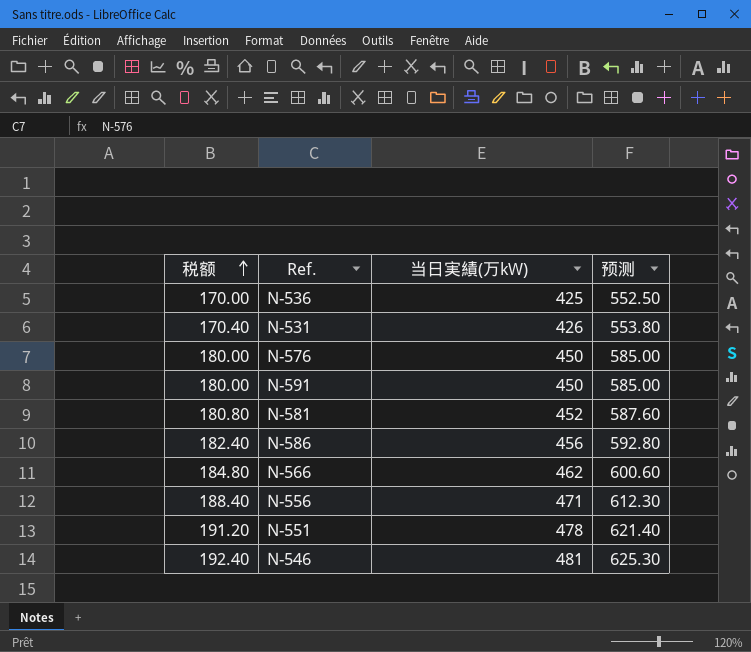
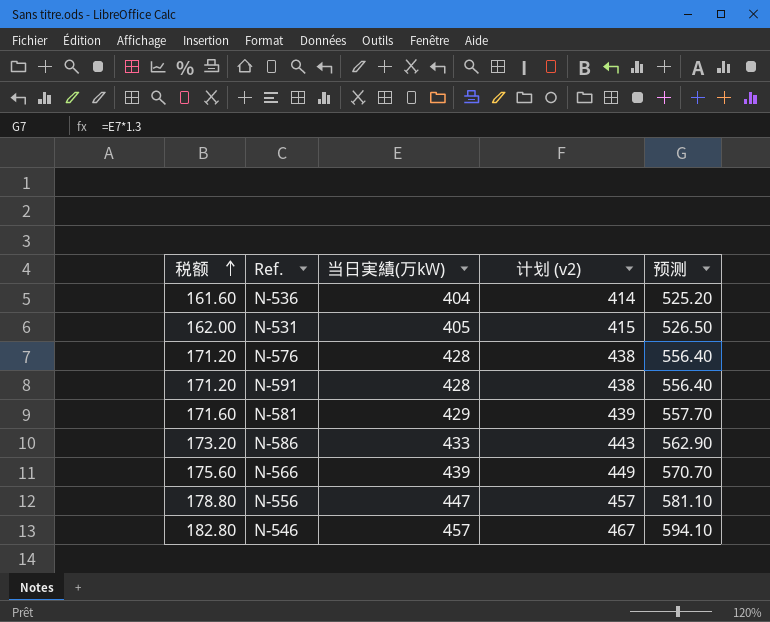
column 计划 (v2) | formula: none -> [当日実績(万kW)] + 10
row N-551: 191.20 | 478 | 621.40 -> none
N-536 | 税额: 170.00 -> 161.60
N-536 | 当日実績(万kW): 425 -> 404
N-536 | 预测: 552.50 -> 525.20
N-531 | 税额: 170.40 -> 162.00
N-531 | 当日実績(万kW): 426 -> 405
N-531 | 预测: 553.80 -> 526.50
N-576 | 税额: 180.00 -> 171.20
N-576 | 当日実績(万kW): 450 -> 428
N-576 | 预测: 585.00 -> 556.40
N-591 | 税额: 180.00 -> 171.20
N-591 | 当日実績(万kW): 450 -> 428
N-591 | 预测: 585.00 -> 556.40
N-581 | 税额: 180.80 -> 171.60
N-581 | 当日実績(万kW): 452 -> 429
N-581 | 预测: 587.60 -> 557.70
N-586 | 税额: 182.40 -> 173.20
N-586 | 当日実績(万kW): 456 -> 433
N-586 | 预测: 592.80 -> 562.90
N-566 | 税额: 184.80 -> 175.60
N-566 | 当日実績(万kW): 462 -> 439
N-566 | 预测: 600.60 -> 570.70
N-556 | 税额: 188.40 -> 178.80
N-556 | 当日実績(万kW): 471 -> 447
N-556 | 预测: 612.30 -> 581.10
N-546 | 税额: 192.40 -> 182.80
N-546 | 当日実績(万kW): 481 -> 457
N-546 | 预测: 625.30 -> 594.10

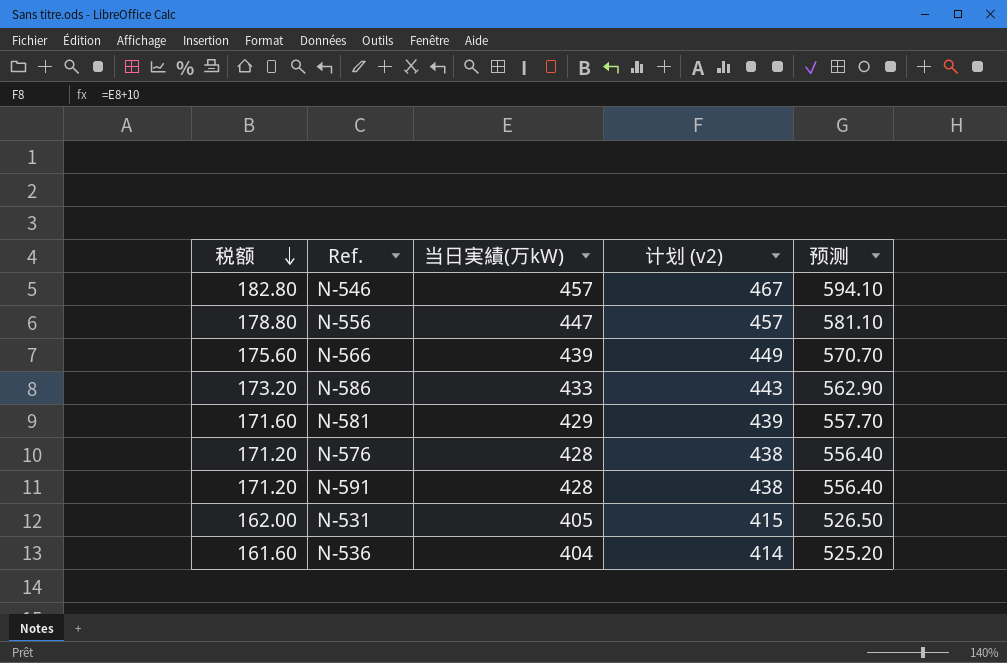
row order: 税额 ascending -> 税额 descending

